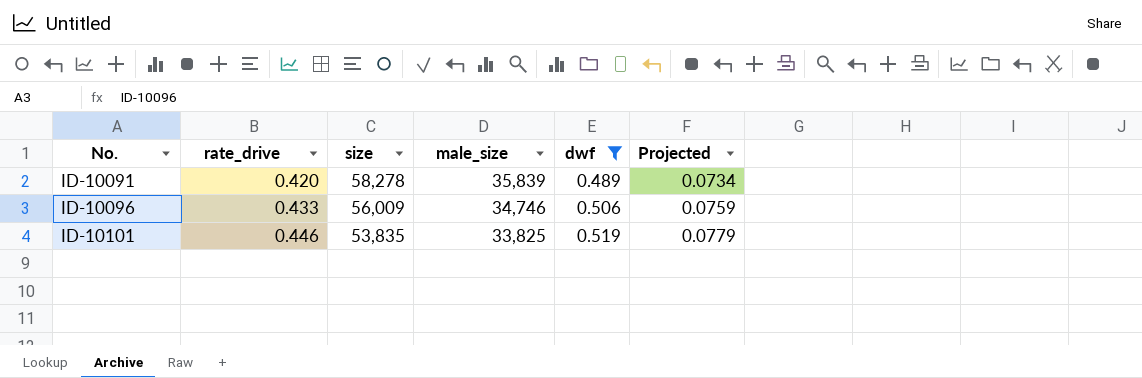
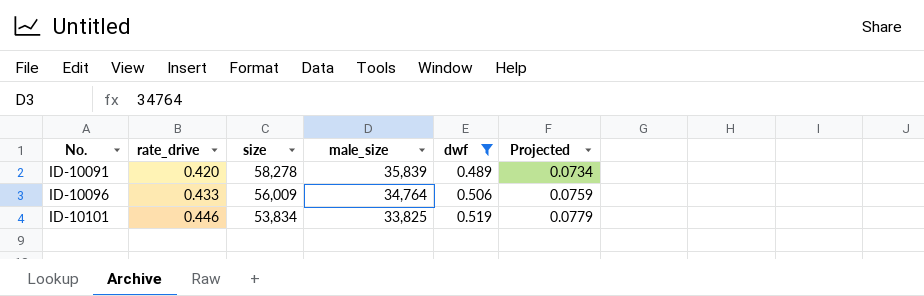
ID-10096 | male_size: 34,746 -> 34,764
ID-10101 | size: 53,835 -> 53,834

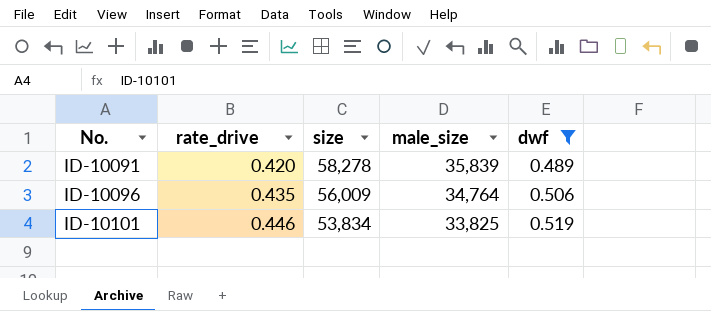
column Projected | formula: [dwf] * 0.15 -> none
ID-10096 | rate_drive: 0.433 -> 0.435

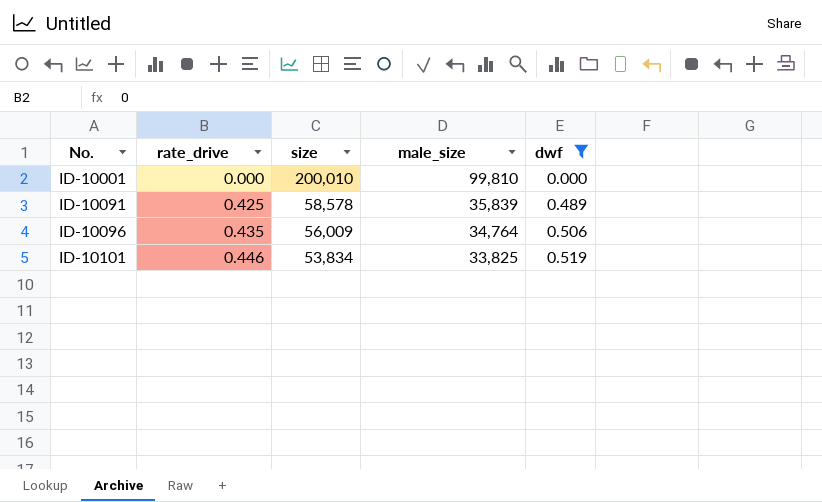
row ID-10001: none -> 0.000 | 200,010 | 99,810 | 0.000
ID-10091 | rate_drive: 0.420 -> 0.425
ID-10091 | size: 58,278 -> 58,578

